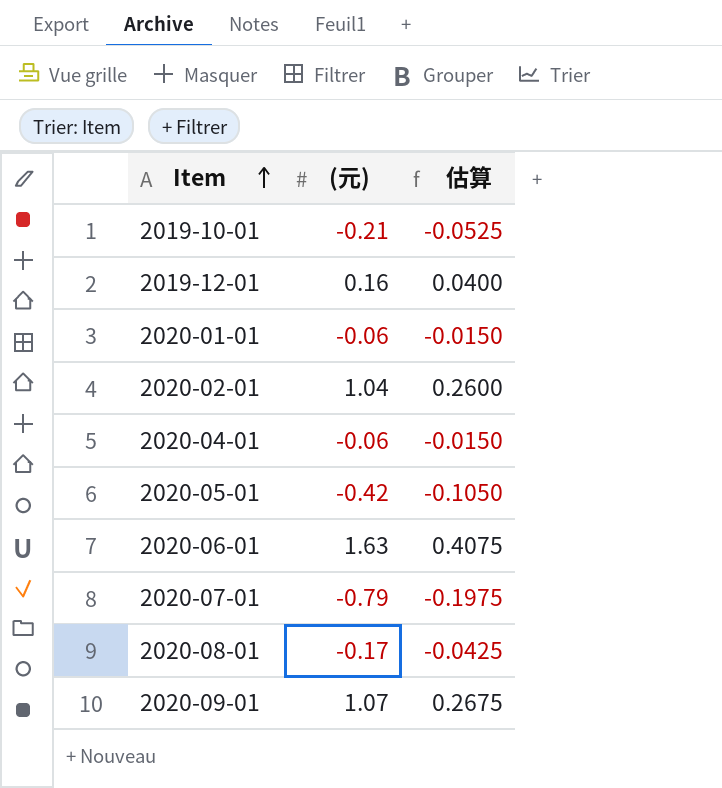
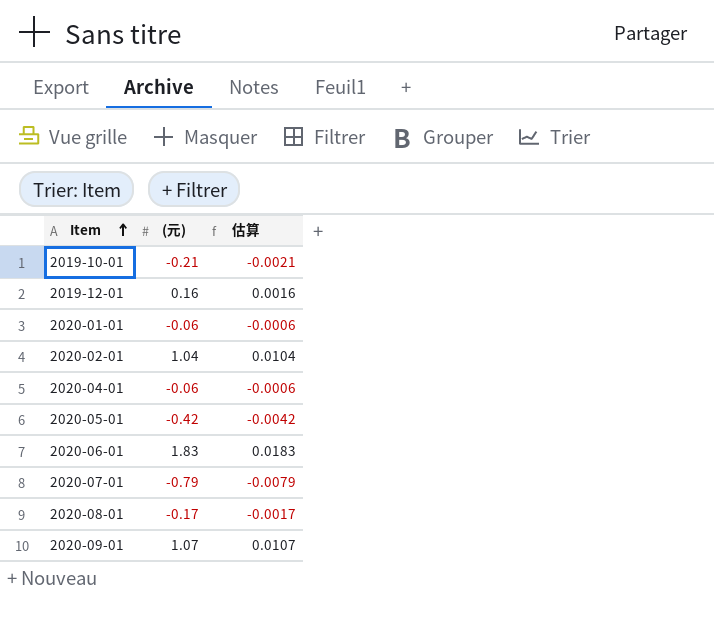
column 估算 | formula: [(元)] * 0.25 -> [(元)] * 0.01
2020-06-01 | (元): 1.63 -> 1.83

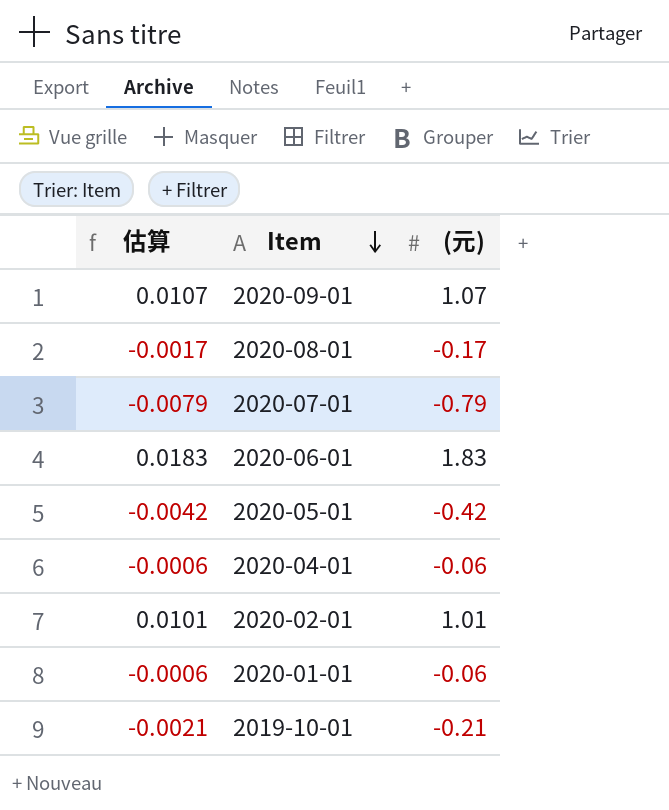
row order: Item ascending -> Item descending
column 估算 | position: 3 -> 1
row 2019-12-01: 0.16 | 0.0016 -> none
2020-02-01 | 估算: 0.0104 -> 0.0101
2020-02-01 | (元): 1.04 -> 1.01

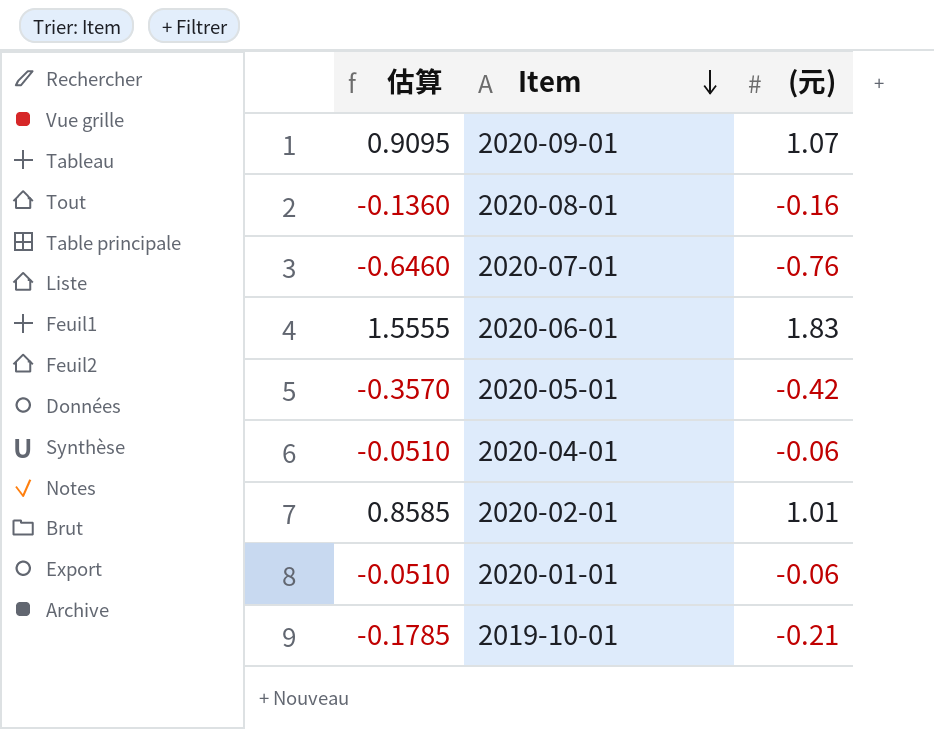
column 估算 | formula: [(元)] * 0.01 -> [(元)] * 0.85
2020-08-01 | (元): -0.17 -> -0.16
2020-07-01 | (元): -0.79 -> -0.76

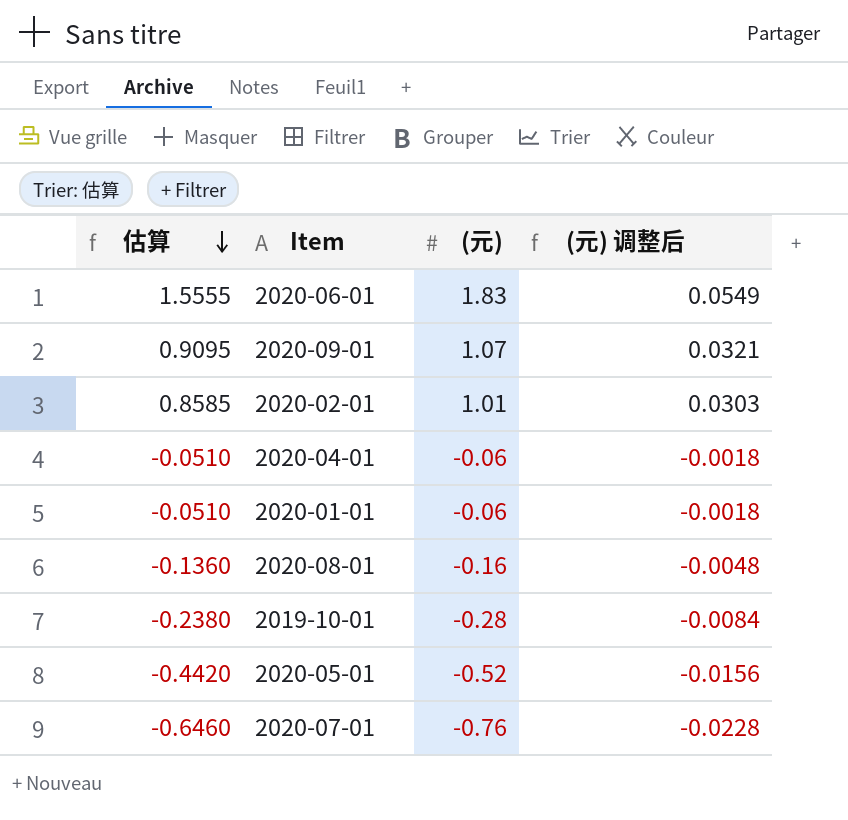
row order: Item descending -> 估算 descending
column (元) 调整后 | formula: none -> [(元)] * 0.03
2019-10-01 | 估算: -0.1785 -> -0.2380
2019-10-01 | (元): -0.21 -> -0.28
2020-05-01 | 估算: -0.3570 -> -0.4420
2020-05-01 | (元): -0.42 -> -0.52

